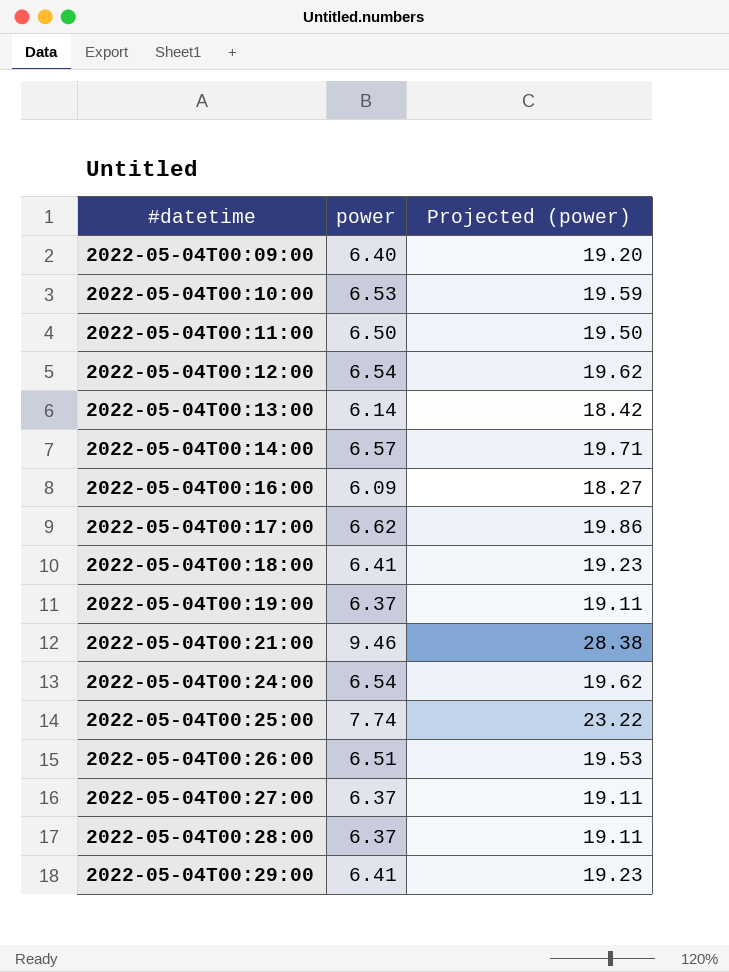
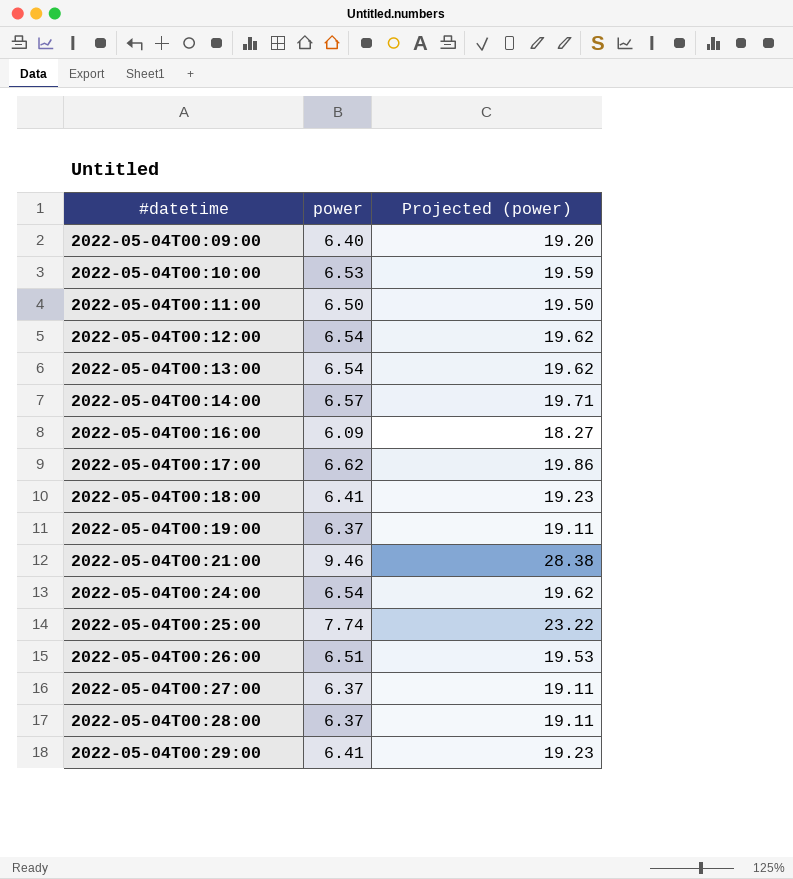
2022-05-04T00:13:00 | power: 6.14 -> 6.54
2022-05-04T00:13:00 | Projected (power): 18.42 -> 19.62

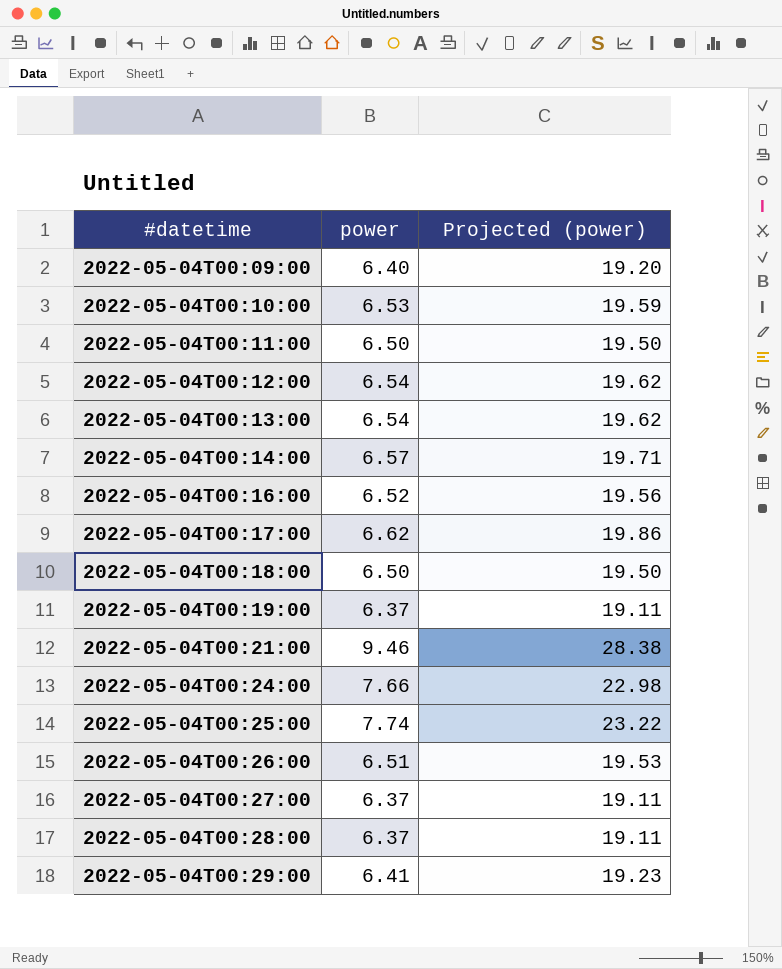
2022-05-04T00:16:00 | power: 6.09 -> 6.52
2022-05-04T00:16:00 | Projected (power): 18.27 -> 19.56
2022-05-04T00:18:00 | power: 6.41 -> 6.50
2022-05-04T00:18:00 | Projected (power): 19.23 -> 19.50
2022-05-04T00:24:00 | power: 6.54 -> 7.66
2022-05-04T00:24:00 | Projected (power): 19.62 -> 22.98

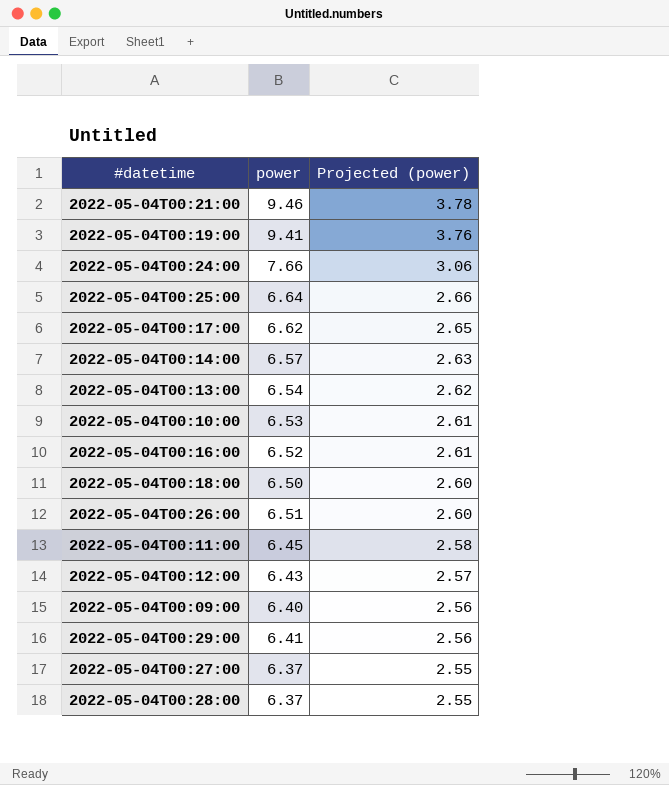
row order: #datetime ascending -> Projected (power) descending
column Projected (power) | formula: [power] * 3 -> [power] * 0.4
2022-05-04T00:19:00 | power: 6.37 -> 9.41
2022-05-04T00:25:00 | power: 7.74 -> 6.64
2022-05-04T00:11:00 | power: 6.50 -> 6.45
2022-05-04T00:12:00 | power: 6.54 -> 6.43

